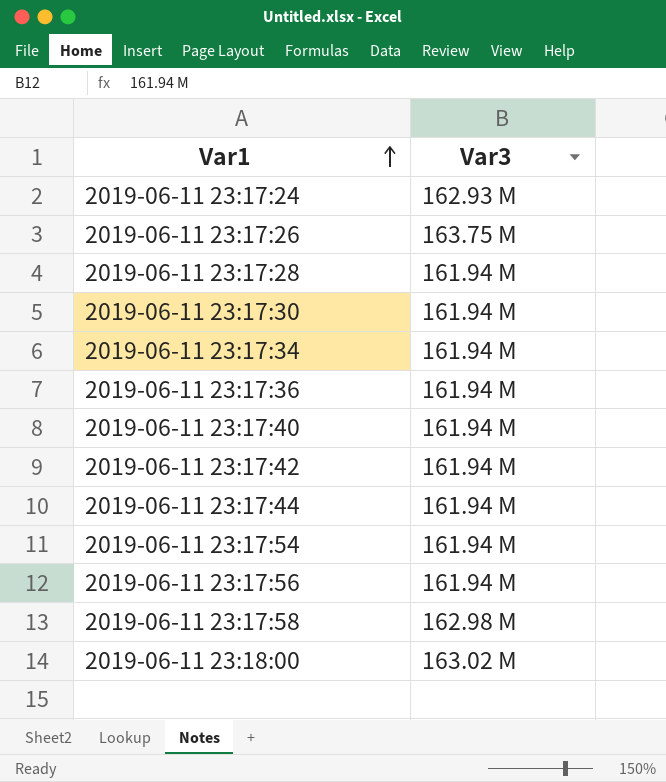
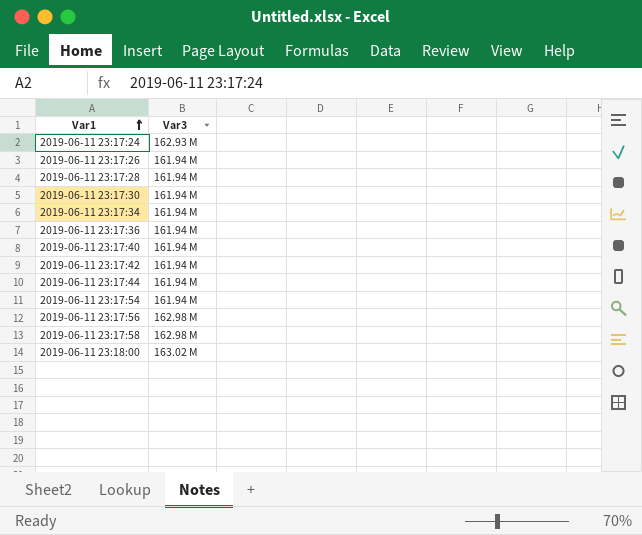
2019-06-11 23:17:26 | Var3: 163.75 M -> 161.94 M
2019-06-11 23:17:56 | Var3: 161.94 M -> 162.98 M

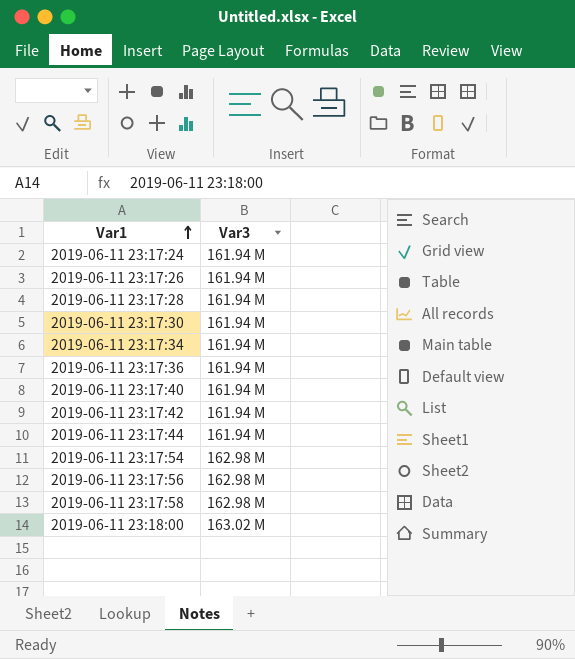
2019-06-11 23:17:24 | Var3: 162.93 M -> 161.94 M
2019-06-11 23:17:54 | Var3: 161.94 M -> 162.98 M

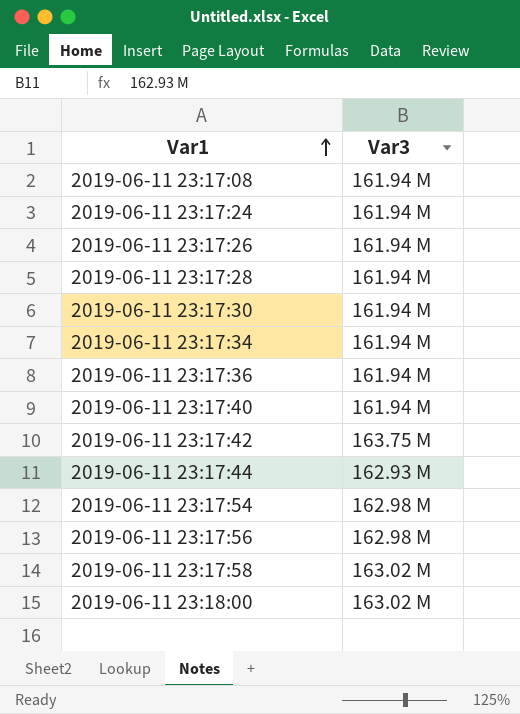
row 2019-06-11 23:17:08: none -> 161.94 M
2019-06-11 23:17:42 | Var3: 161.94 M -> 163.75 M
2019-06-11 23:17:44 | Var3: 161.94 M -> 162.93 M
2019-06-11 23:17:58 | Var3: 162.98 M -> 163.02 M

